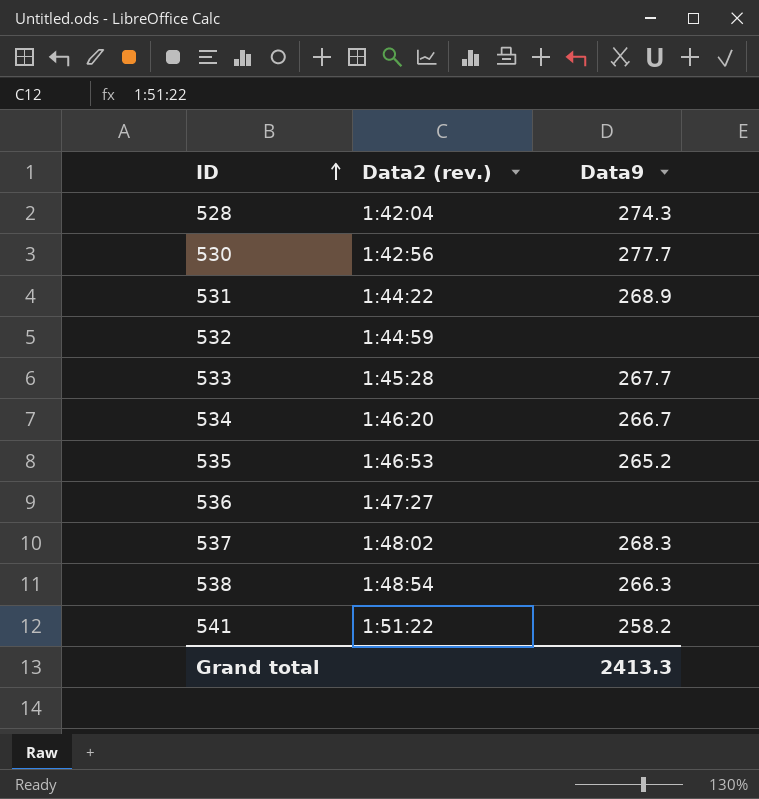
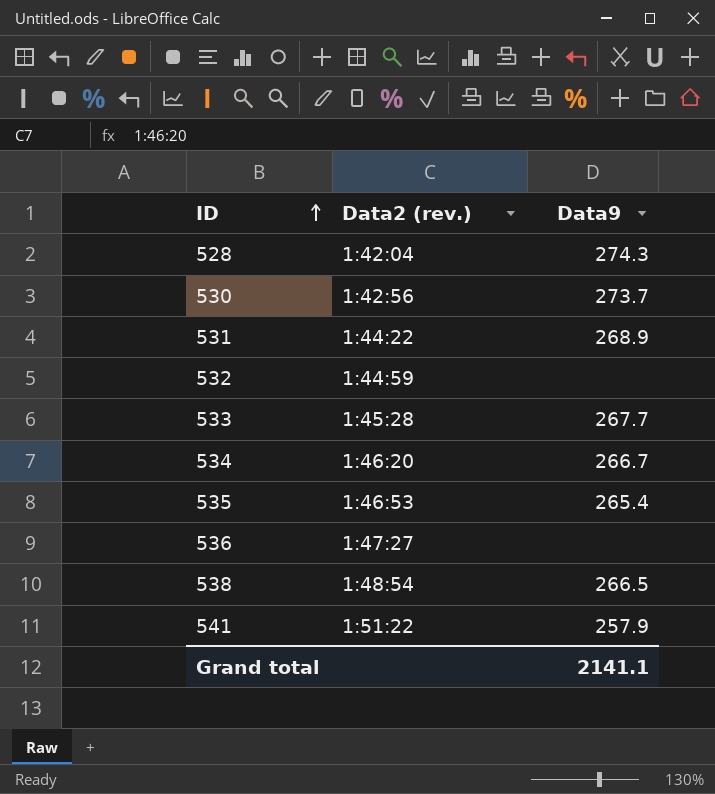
row 537: 1:48:02 | 268.3 -> none
530 | Data9: 277.7 -> 273.7
535 | Data9: 265.2 -> 265.4
538 | Data9: 266.3 -> 266.5
541 | Data9: 258.2 -> 257.9
Grand total | Data9: 2413.3 -> 2141.1

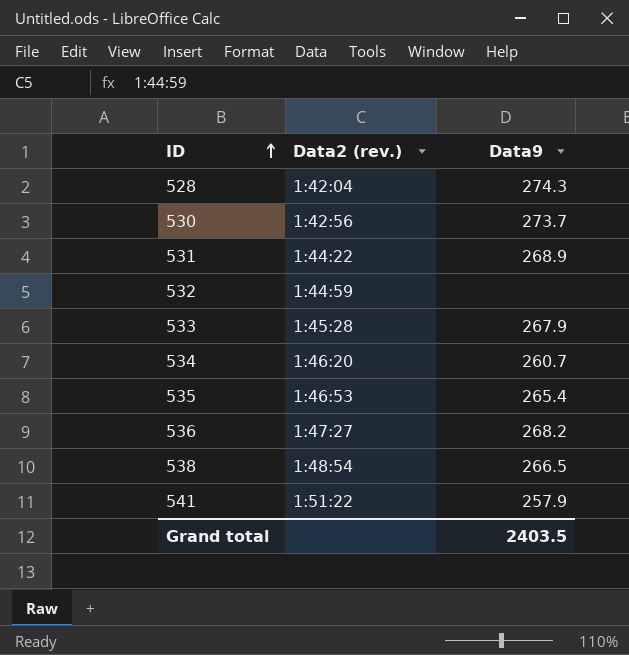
533 | Data9: 267.7 -> 267.9
534 | Data9: 266.7 -> 260.7
536 | Data9: none -> 268.2
Grand total | Data9: 2141.1 -> 2403.5

